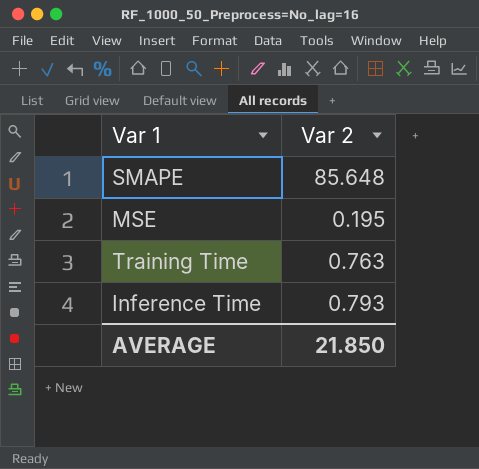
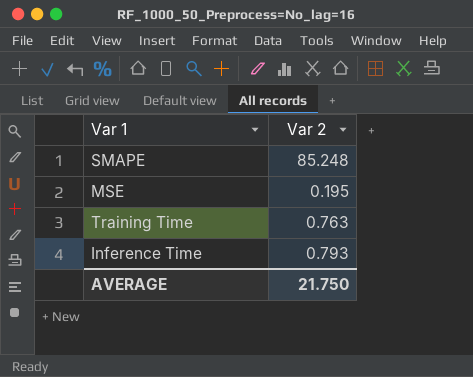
SMAPE | Var 2: 85.648 -> 85.248
AVERAGE | Var 2: 21.850 -> 21.750

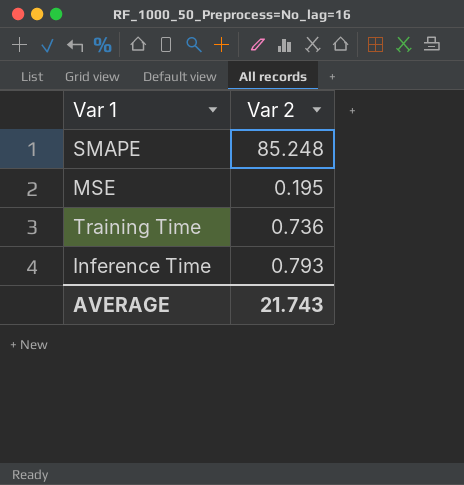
Training Time | Var 2: 0.763 -> 0.736
AVERAGE | Var 2: 21.750 -> 21.743

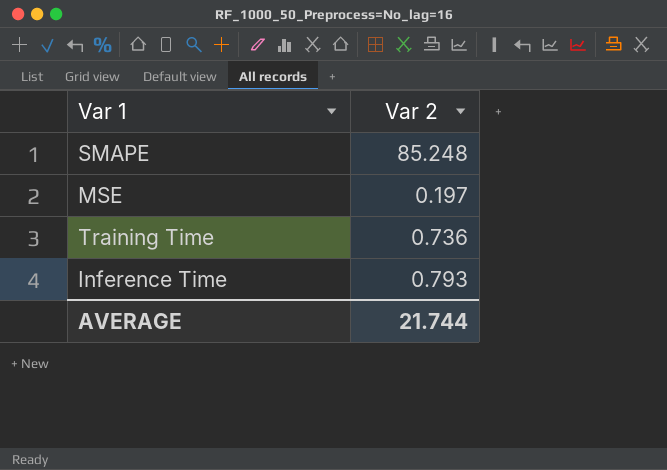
MSE | Var 2: 0.195 -> 0.197
AVERAGE | Var 2: 21.743 -> 21.744

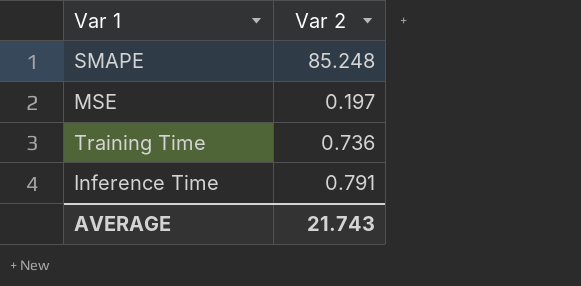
Inference Time | Var 2: 0.793 -> 0.791
AVERAGE | Var 2: 21.744 -> 21.743

